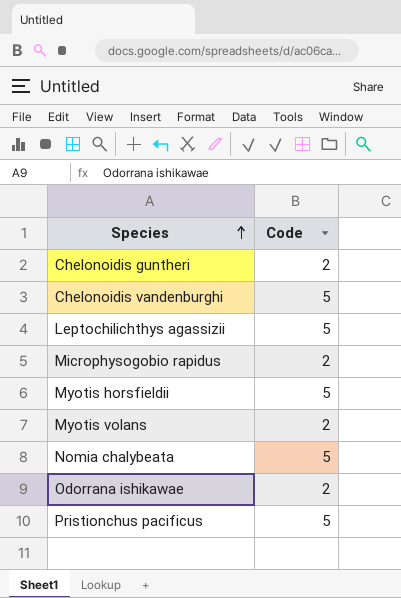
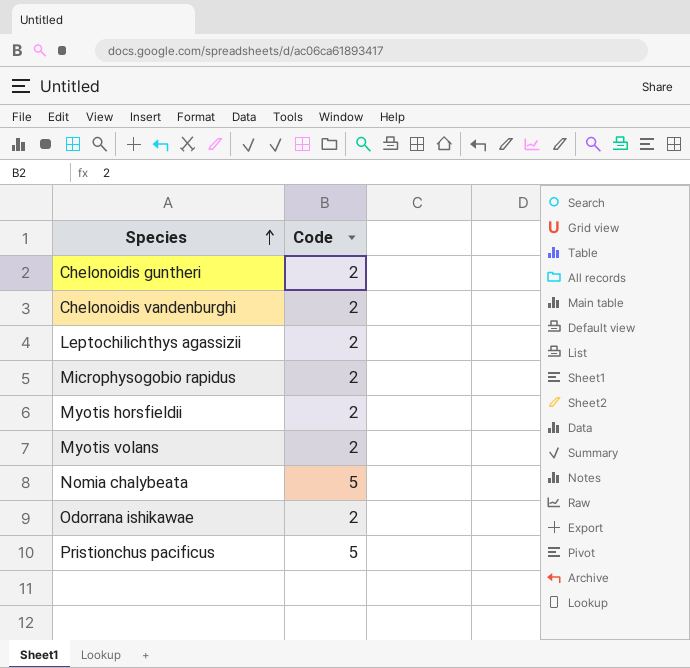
Chelonoidis vandenburghi | Code: 5 -> 2
Leptochilichthys agassizii | Code: 5 -> 2
Myotis horsfieldii | Code: 5 -> 2

